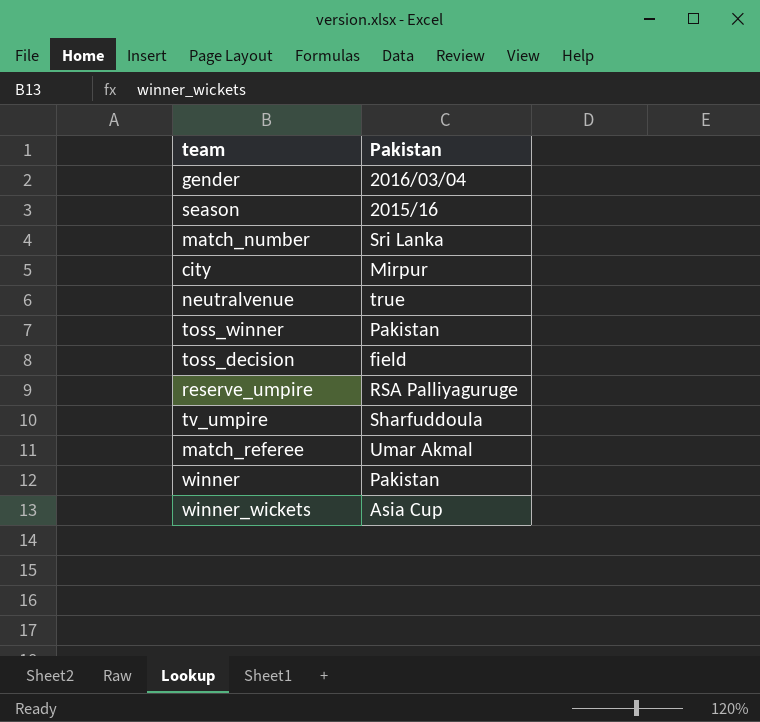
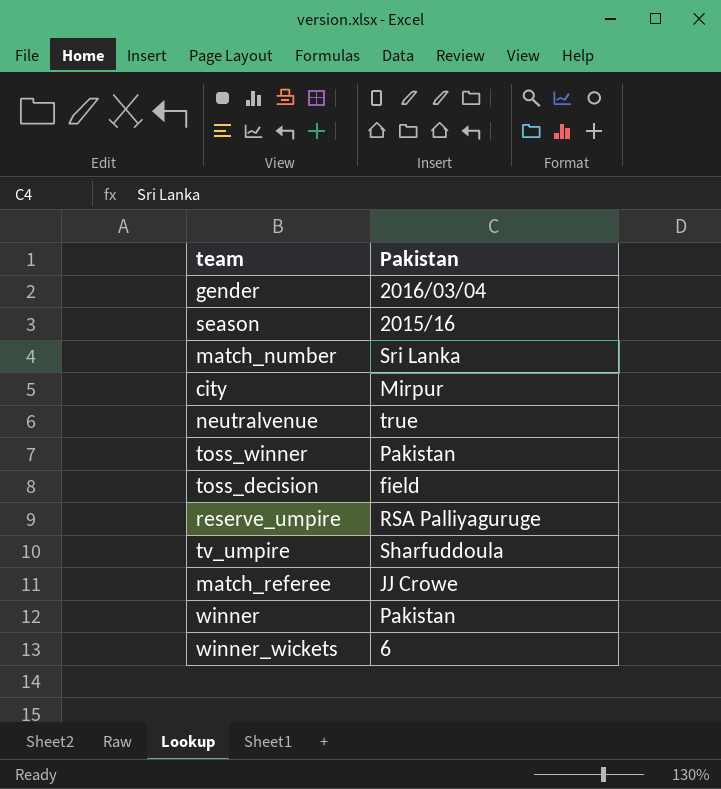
match_referee | Pakistan: Umar Akmal -> JJ Crowe
winner_wickets | Pakistan: Asia Cup -> 6

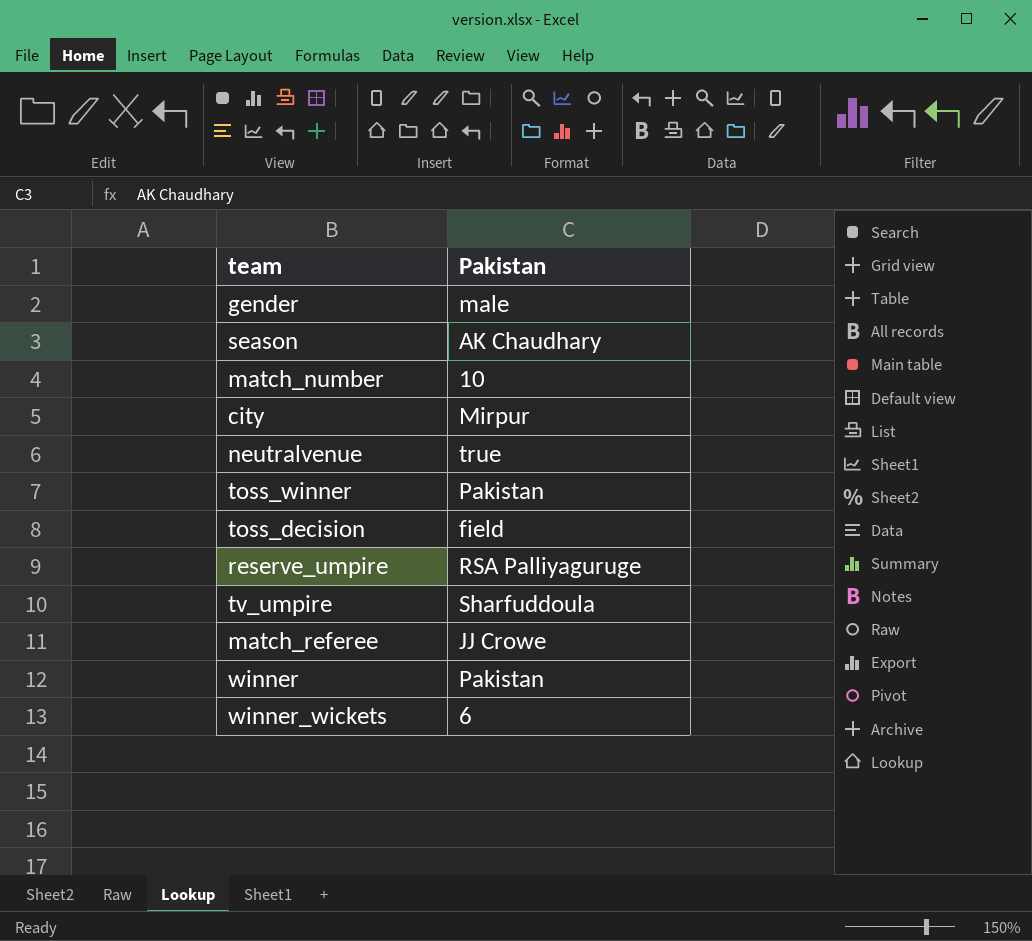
gender | Pakistan: 2016/03/04 -> male
season | Pakistan: 2015/16 -> AK Chaudhary
match_number | Pakistan: Sri Lanka -> 10

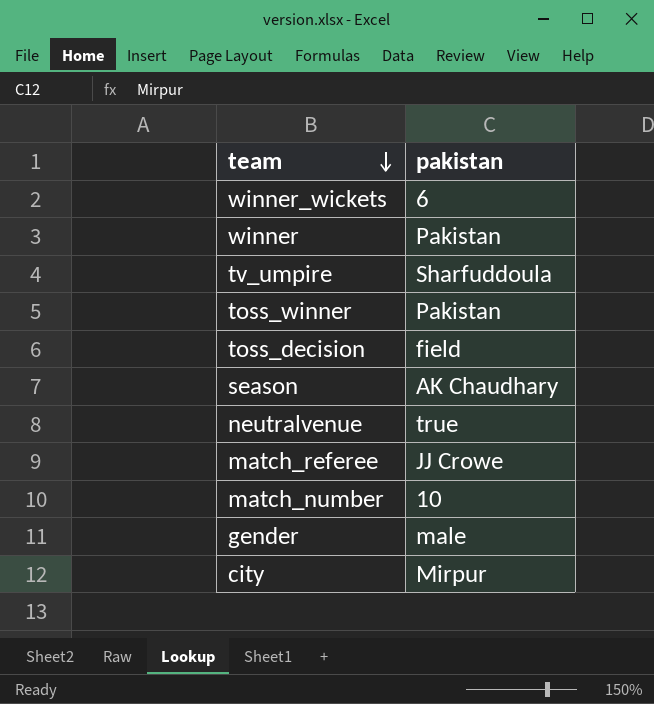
row order: none -> team descending
column name: Pakistan -> pakistan
row reserve_umpire: RSA Palliyaguruge -> none

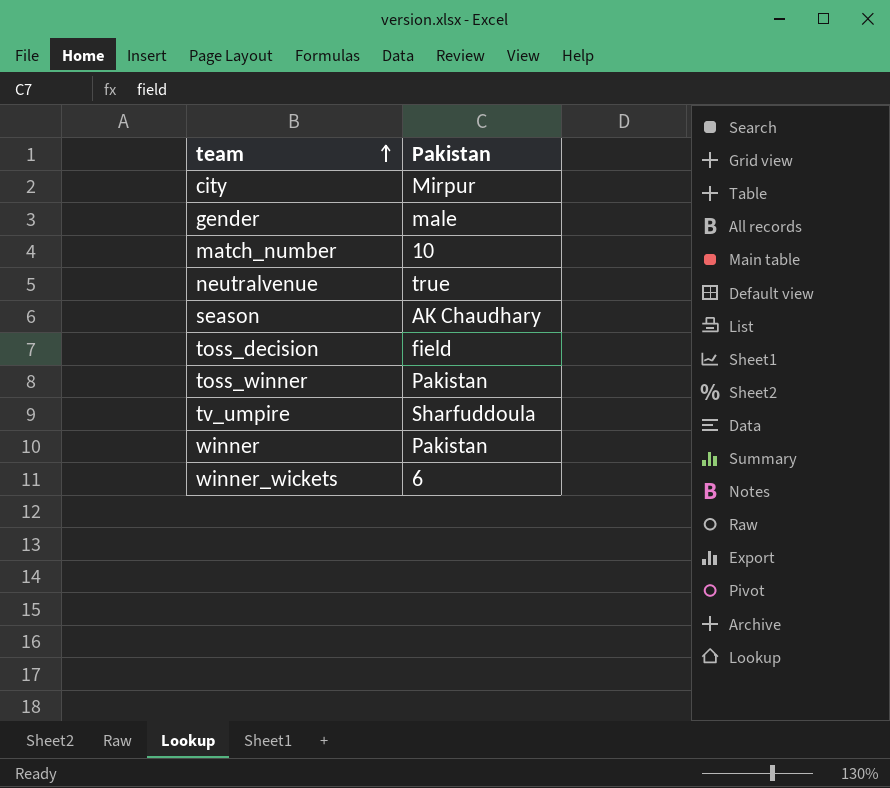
row order: team descending -> team ascending
column name: pakistan -> Pakistan
row match_referee: JJ Crowe -> none

